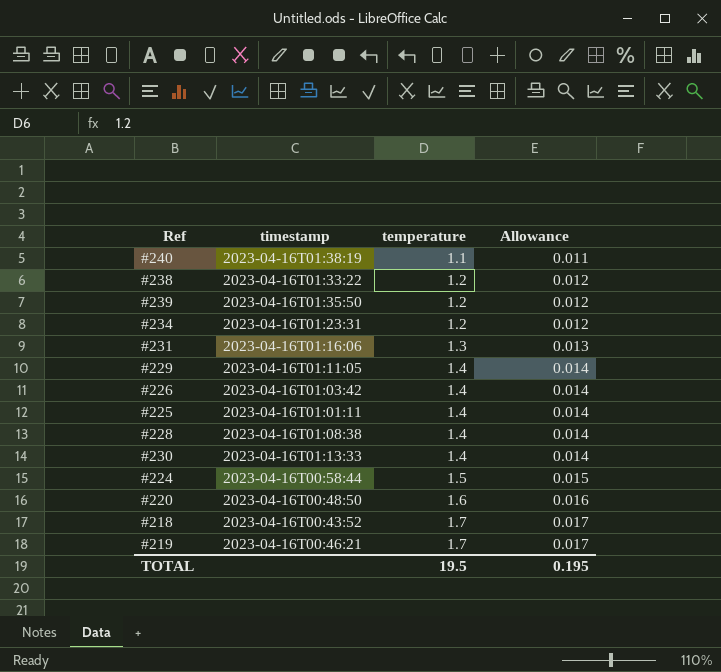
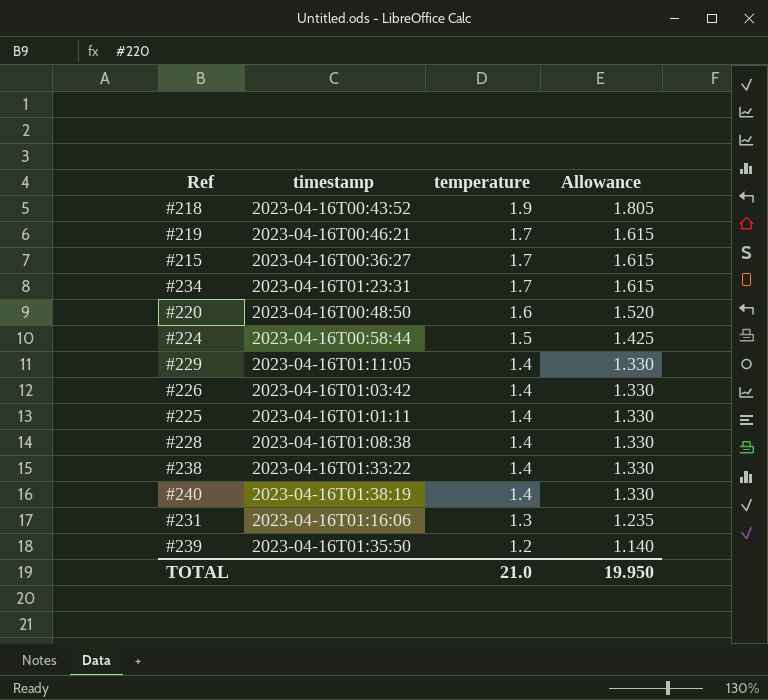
row order: temperature ascending -> temperature descending
column Allowance | formula: [temperature] * 0.01 -> [temperature] * 0.95
row #230: 2023-04-16T01:13:33 | 1.4 | 0.014 -> none
#218 | temperature: 1.7 -> 1.9
row #215: none -> 2023-04-16T00:36:27 | 1.7 | 1.615
#234 | temperature: 1.2 -> 1.7
#238 | temperature: 1.2 -> 1.4
#240 | temperature: 1.1 -> 1.4
TOTAL | temperature: 19.5 -> 21.0
TOTAL | Allowance: 0.195 -> 19.950

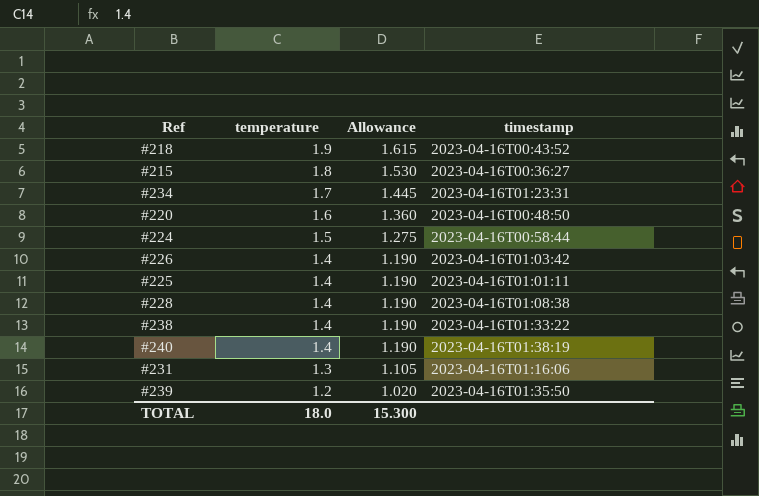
column Allowance | formula: [temperature] * 0.95 -> [temperature] * 0.85
column timestamp | position: 2 -> 4
row #219: 2023-04-16T00:46:21 | 1.7 | 1.615 -> none
row #229: 2023-04-16T01:11:05 | 1.4 | 1.330 -> none
#215 | temperature: 1.7 -> 1.8
TOTAL | temperature: 21.0 -> 18.0
TOTAL | Allowance: 19.950 -> 15.300

